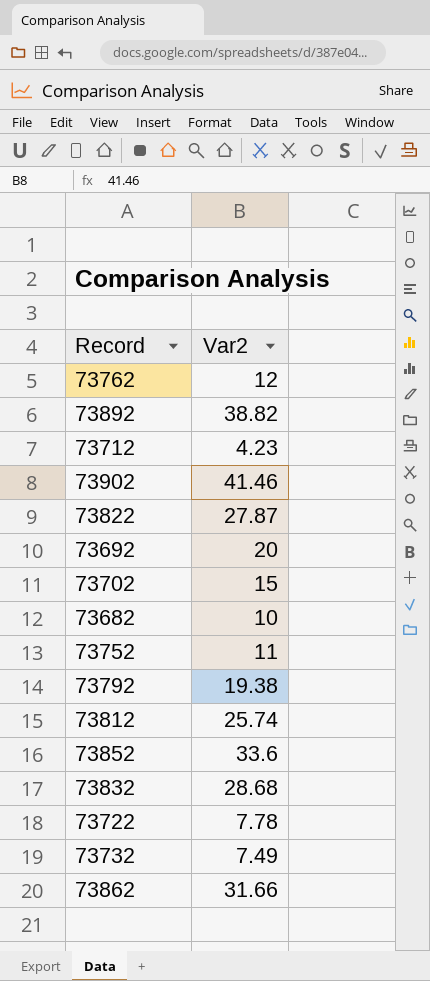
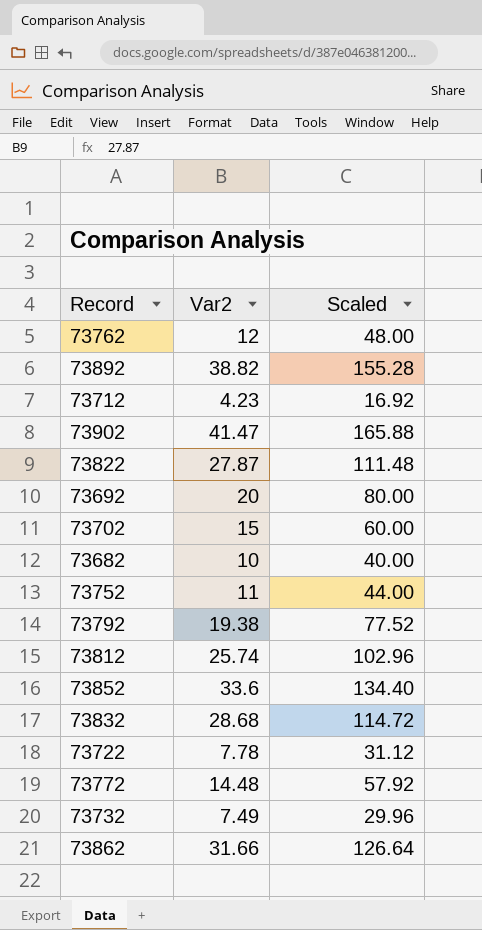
column Scaled | formula: none -> [Var2] * 4
73902 | Var2: 41.46 -> 41.47
row 73772: none -> 14.48 | 57.92

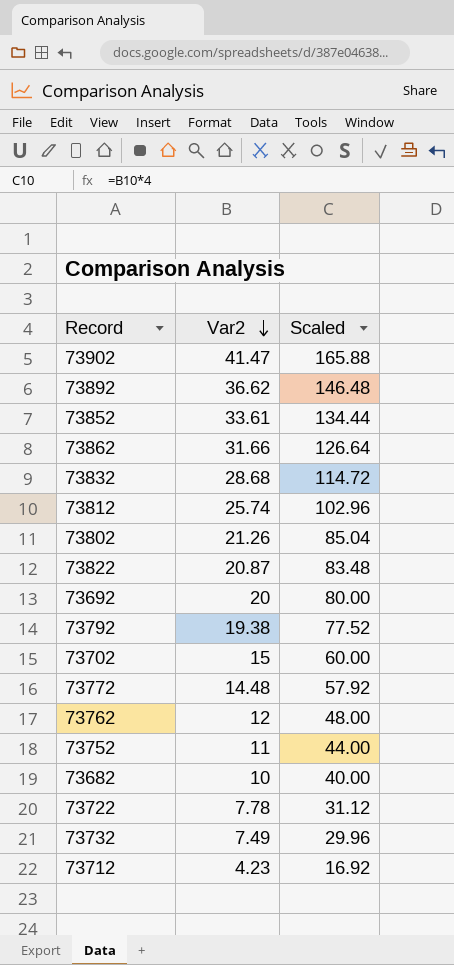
row order: none -> Var2 descending
73892 | Var2: 38.82 -> 36.62
73892 | Scaled: 155.28 -> 146.48
73852 | Var2: 33.6 -> 33.61
73852 | Scaled: 134.40 -> 134.44
row 73802: none -> 21.26 | 85.04
73822 | Var2: 27.87 -> 20.87
73822 | Scaled: 111.48 -> 83.48

